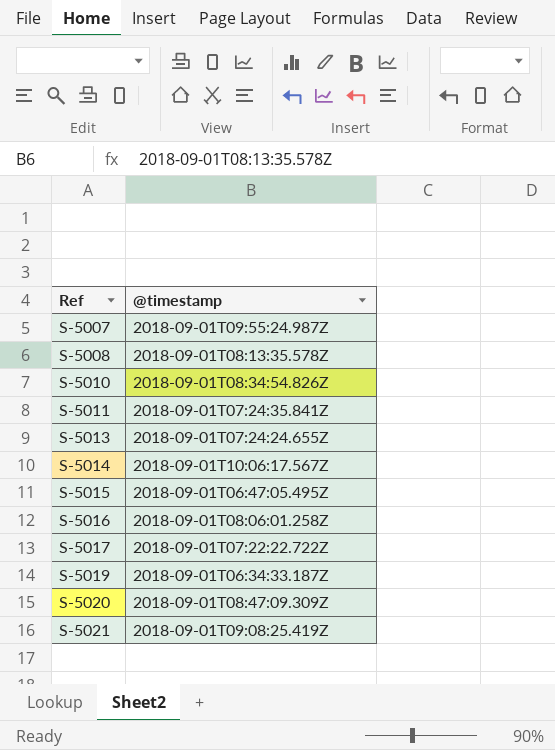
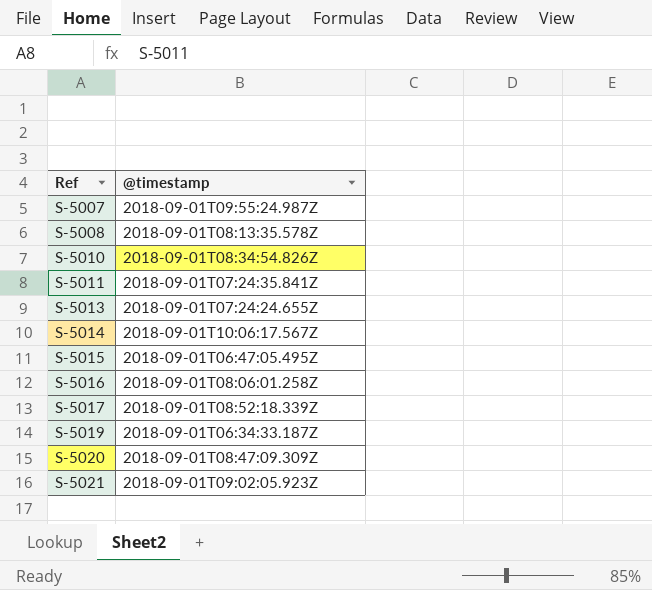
S-5017 | @timestamp: 2018-09-01T07:22:22.722Z -> 2018-09-01T08:52:18.339Z
S-5021 | @timestamp: 2018-09-01T09:08:25.419Z -> 2018-09-01T09:02:05.923Z

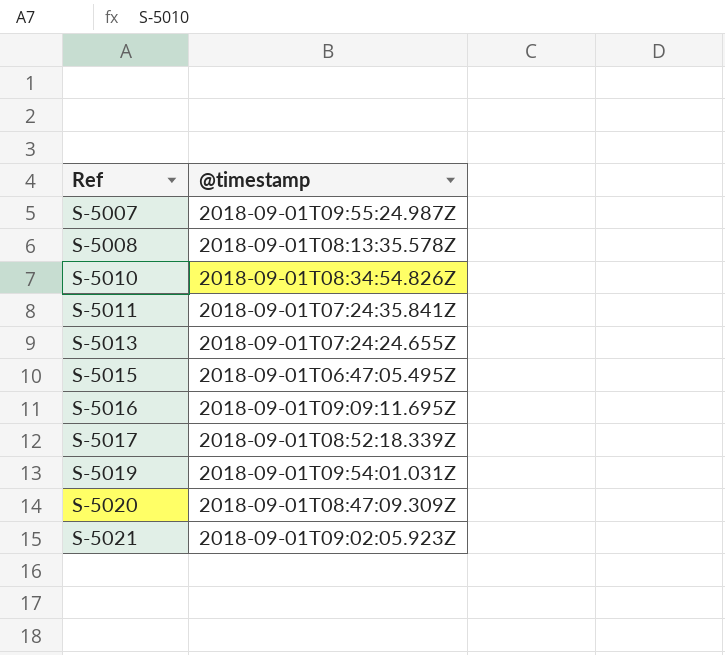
row S-5014: 2018-09-01T10:06:17.567Z -> none
S-5016 | @timestamp: 2018-09-01T08:06:01.258Z -> 2018-09-01T09:09:11.695Z
S-5019 | @timestamp: 2018-09-01T06:34:33.187Z -> 2018-09-01T09:54:01.031Z

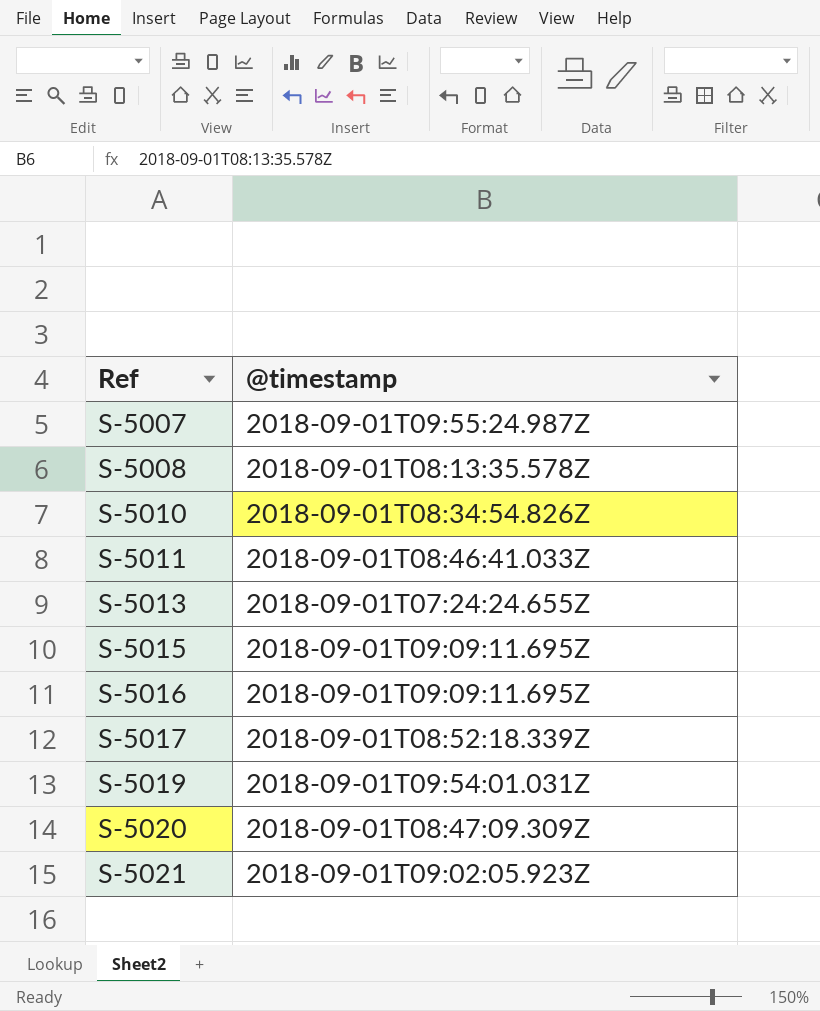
S-5011 | @timestamp: 2018-09-01T07:24:35.841Z -> 2018-09-01T08:46:41.033Z
S-5015 | @timestamp: 2018-09-01T06:47:05.495Z -> 2018-09-01T09:09:11.695Z

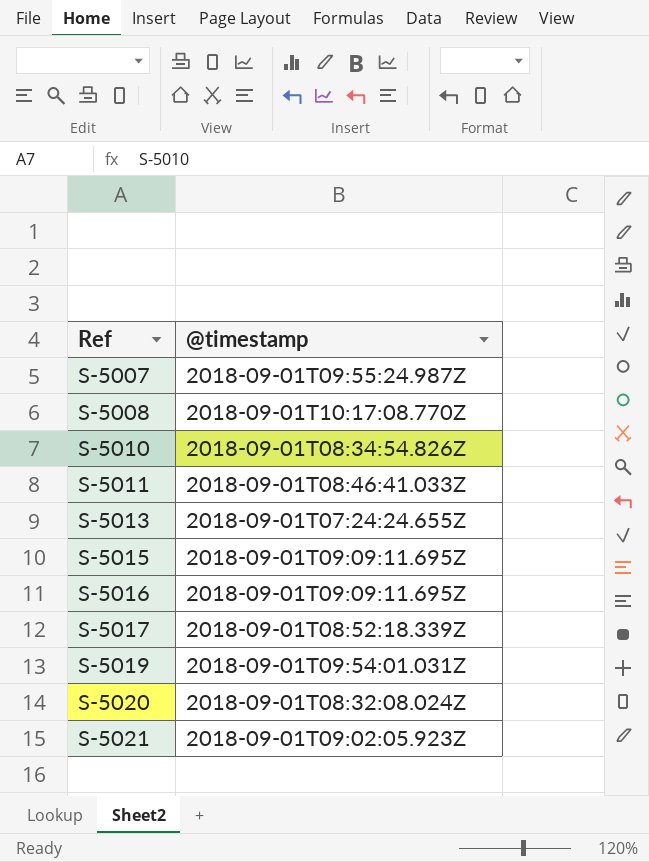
S-5008 | @timestamp: 2018-09-01T08:13:35.578Z -> 2018-09-01T10:17:08.770Z
S-5020 | @timestamp: 2018-09-01T08:47:09.309Z -> 2018-09-01T08:32:08.024Z

